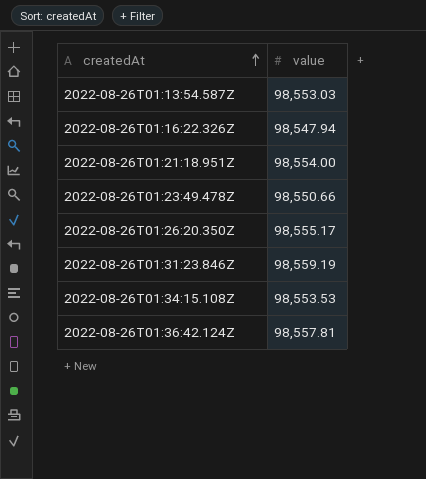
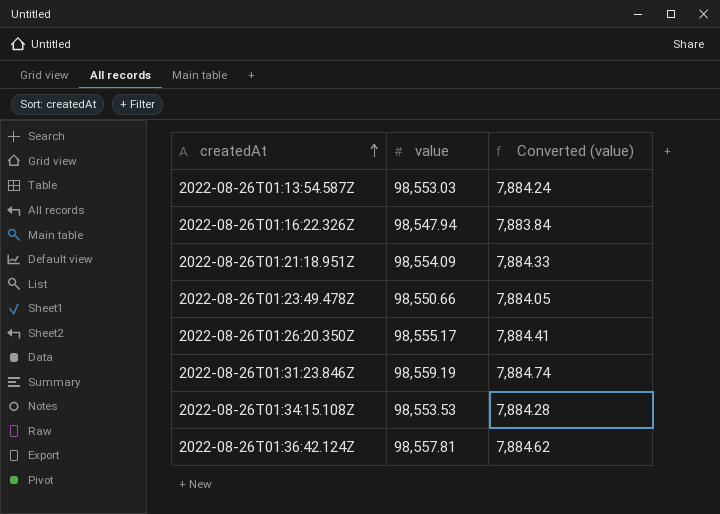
column Converted (value) | formula: none -> [value] * 0.08
2022-08-26T01:21:18.951Z | value: 98,554.00 -> 98,554.09

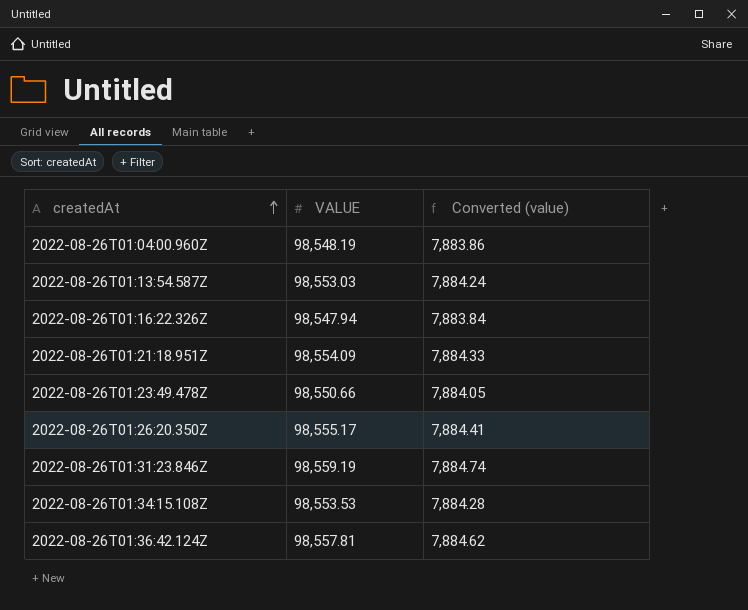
column name: value -> VALUE
row 2022-08-26T01:04:00.960Z: none -> 98,548.19 | 7,883.86

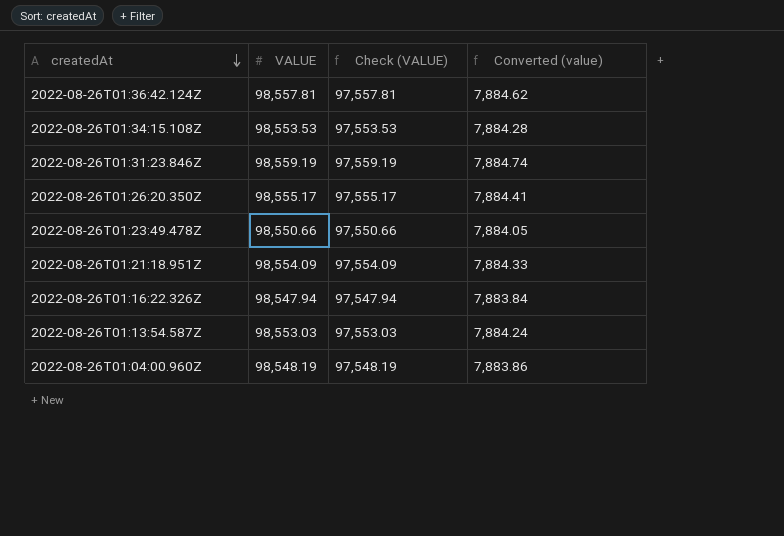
row order: createdAt ascending -> createdAt descending
column Check (VALUE) | formula: none -> [VALUE] - 1000

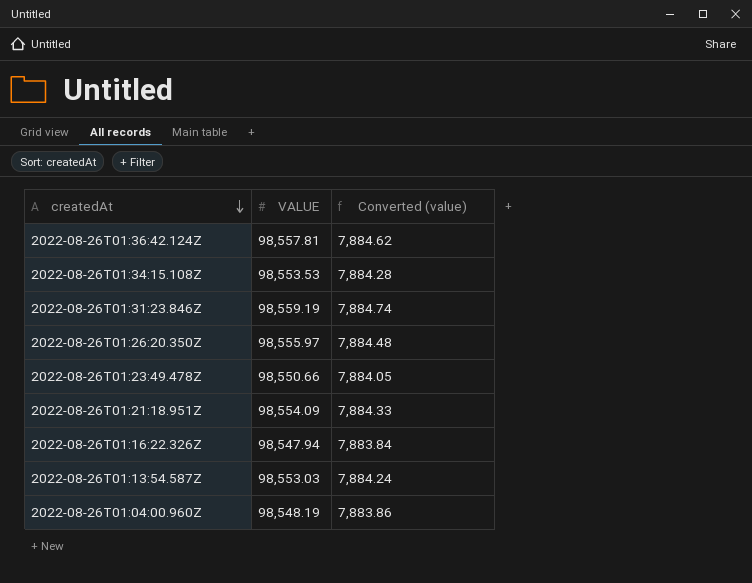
column Check (VALUE) | formula: [VALUE] - 1000 -> none
2022-08-26T01:26:20.350Z | VALUE: 98,555.17 -> 98,555.97
2022-08-26T01:26:20.350Z | Converted (value): 7,884.41 -> 7,884.48

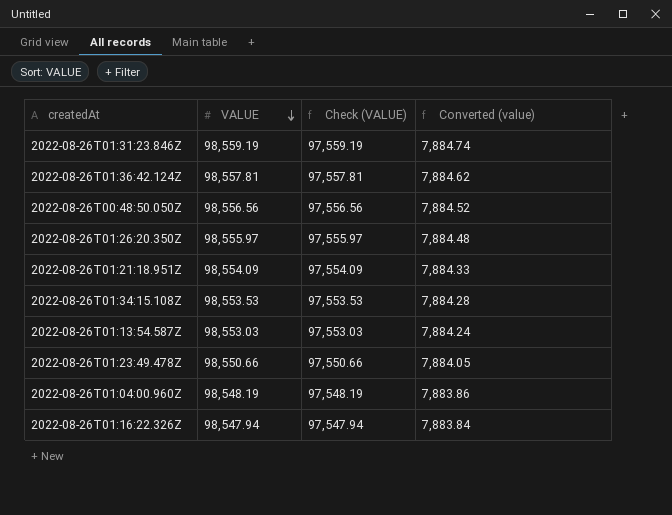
row order: createdAt descending -> VALUE descending
column Check (VALUE) | formula: none -> [VALUE] - 1000
row 2022-08-26T00:48:50.050Z: none -> 98,556.56 | 97,556.56 | 7,884.52

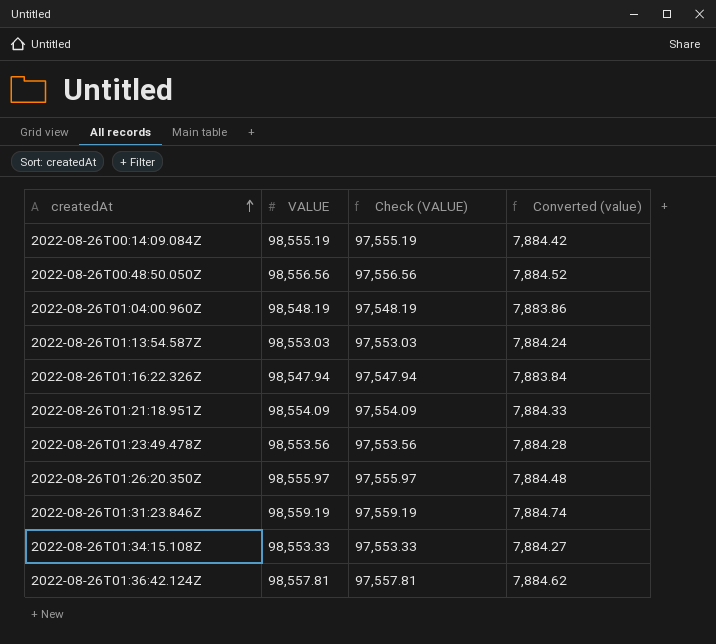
row order: VALUE descending -> createdAt ascending
row 2022-08-26T00:14:09.084Z: none -> 98,555.19 | 97,555.19 | 7,884.42
2022-08-26T01:23:49.478Z | VALUE: 98,550.66 -> 98,553.56
2022-08-26T01:23:49.478Z | Check (VALUE): 97,550.66 -> 97,553.56
2022-08-26T01:23:49.478Z | Converted (value): 7,884.05 -> 7,884.28
2022-08-26T01:34:15.108Z | VALUE: 98,553.53 -> 98,553.33
2022-08-26T01:34:15.108Z | Check (VALUE): 97,553.53 -> 97,553.33
2022-08-26T01:34:15.108Z | Converted (value): 7,884.28 -> 7,884.27

